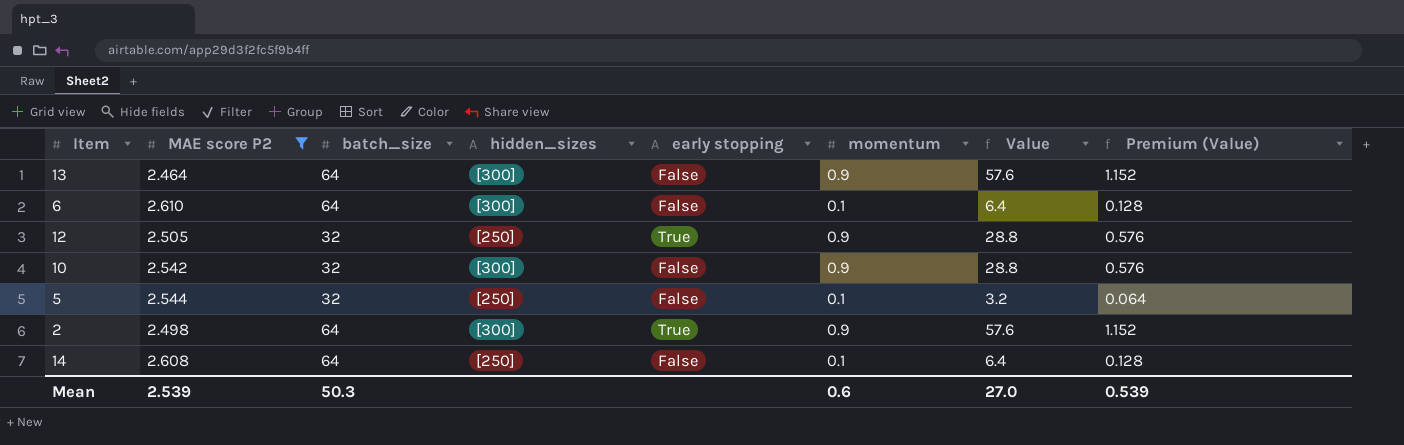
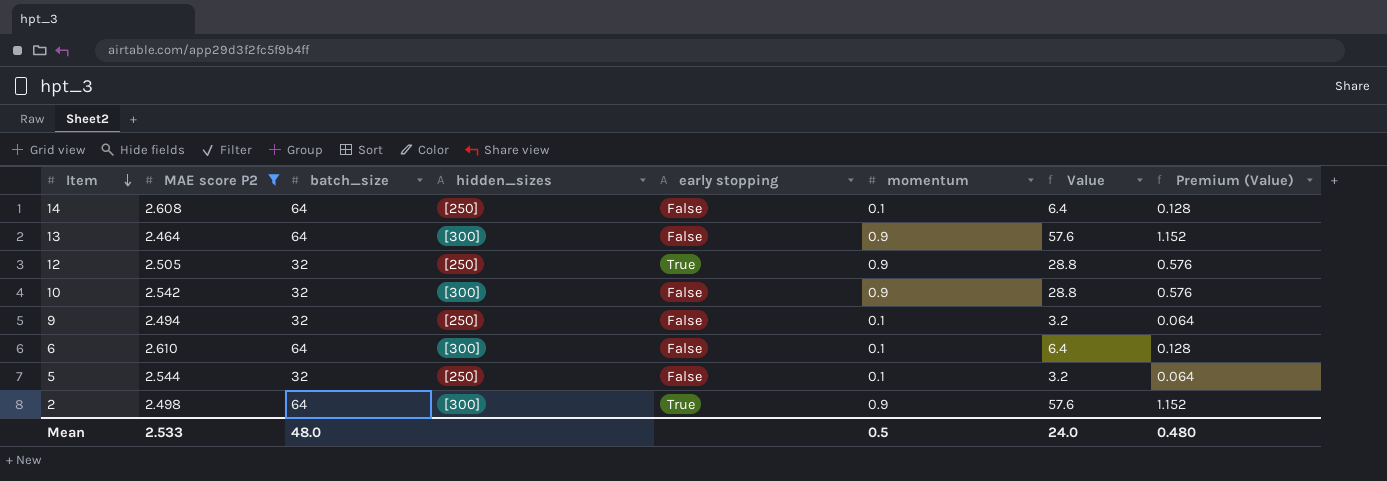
row order: none -> Item descending
row 9: none -> 2.494 | 32 | [250] | False | 0.1 | 3.2 | 0.064
Mean | MAE score P2: 2.539 -> 2.533
Mean | batch_size: 50.3 -> 48.0
Mean | momentum: 0.6 -> 0.5
Mean | Value: 27.0 -> 24.0
Mean | Premium (Value): 0.539 -> 0.480

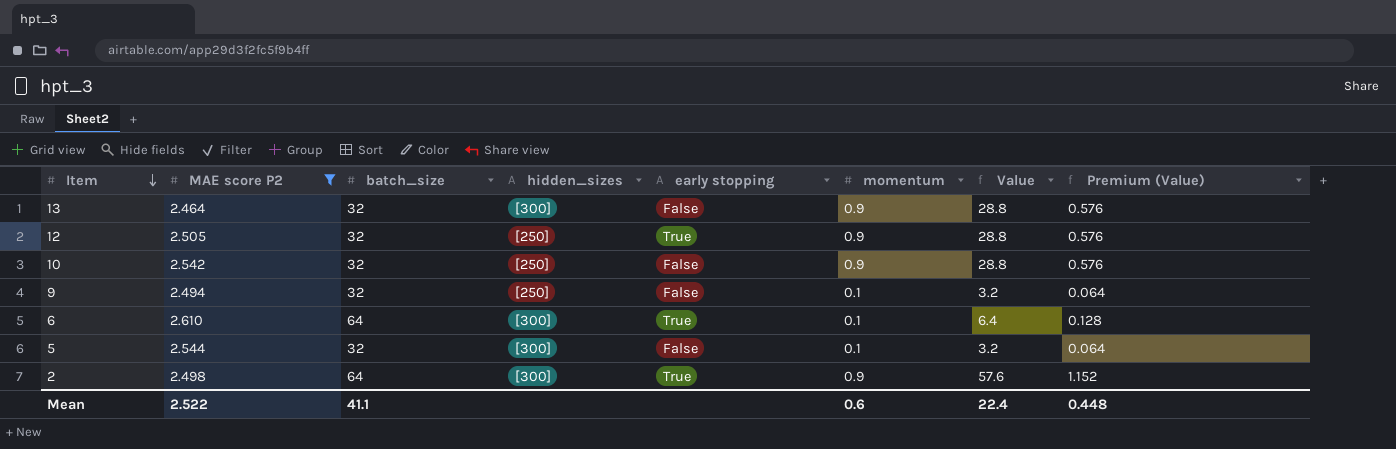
row 14: 2.608 | 64 | [250] | False | 0.1 | 6.4 | 0.128 -> none
13 | batch_size: 64 -> 32
13 | Value: 57.6 -> 28.8
13 | Premium (Value): 1.152 -> 0.576
10 | hidden_sizes: [300] -> [250]
6 | early stopping: False -> True
5 | hidden_sizes: [250] -> [300]
Mean | MAE score P2: 2.533 -> 2.522
Mean | batch_size: 48.0 -> 41.1
Mean | momentum: 0.5 -> 0.6
Mean | Value: 24.0 -> 22.4
Mean | Premium (Value): 0.480 -> 0.448

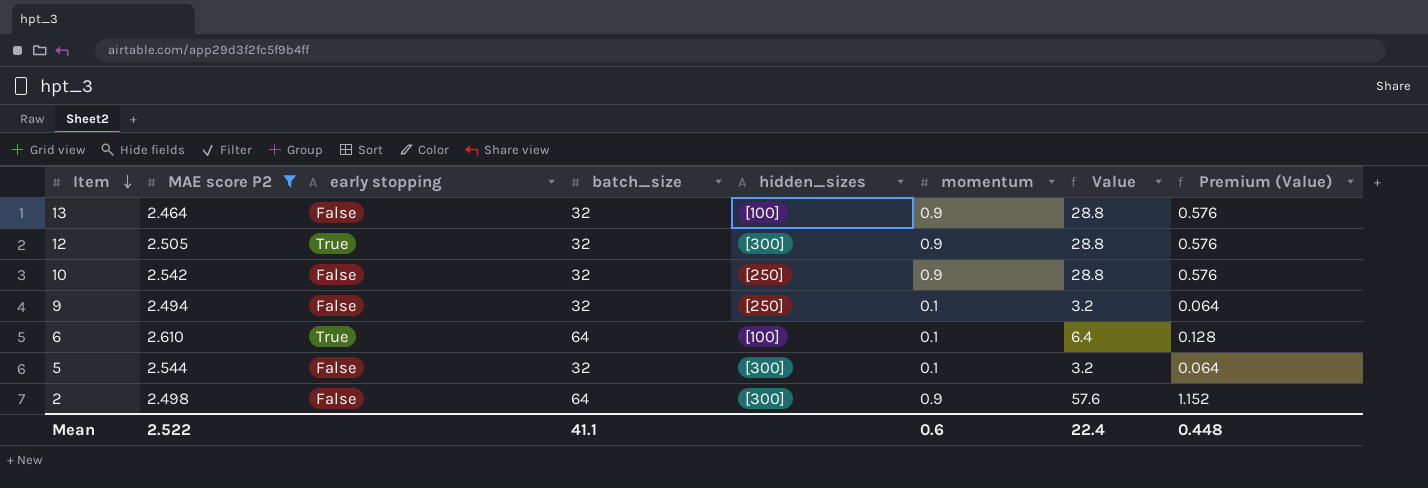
column early stopping | position: 5 -> 3
13 | hidden_sizes: [300] -> [100]
12 | hidden_sizes: [250] -> [300]
6 | hidden_sizes: [300] -> [100]
2 | early stopping: True -> False

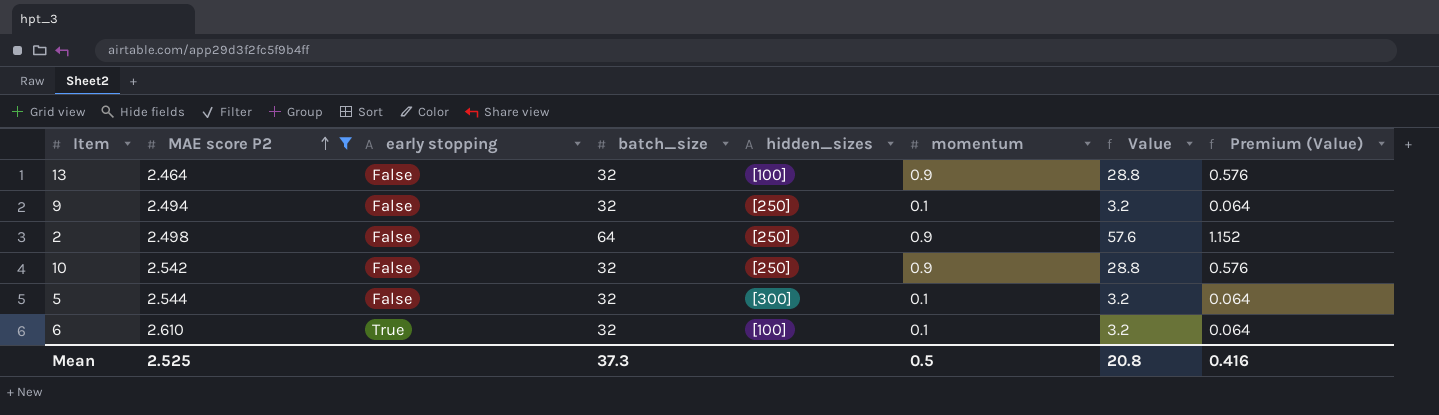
row order: Item descending -> MAE score P2 ascending
row 12: 2.505 | True | 32 | [300] | 0.9 | 28.8 | 0.576 -> none
2 | hidden_sizes: [300] -> [250]
6 | batch_size: 64 -> 32
6 | Value: 6.4 -> 3.2
6 | Premium (Value): 0.128 -> 0.064
Mean | MAE score P2: 2.522 -> 2.525
Mean | batch_size: 41.1 -> 37.3
Mean | momentum: 0.6 -> 0.5
Mean | Value: 22.4 -> 20.8
Mean | Premium (Value): 0.448 -> 0.416

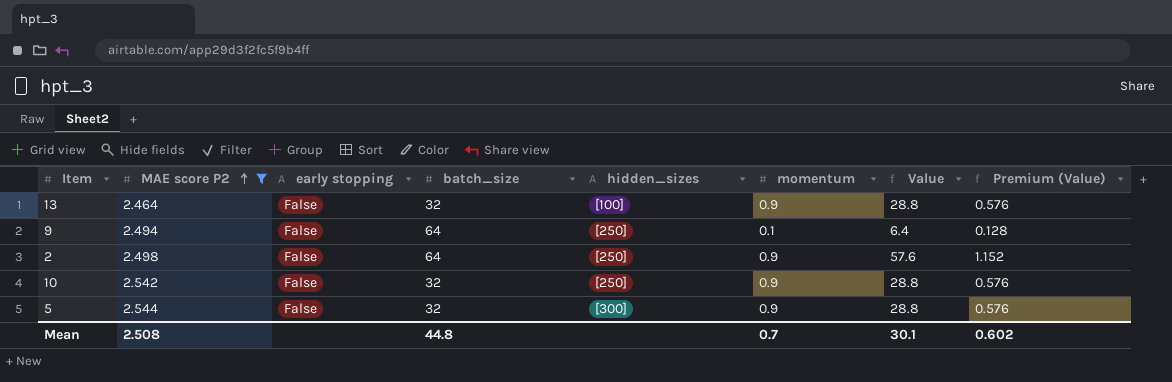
row 6: 2.610 | True | 32 | [100] | 0.1 | 3.2 | 0.064 -> none
9 | batch_size: 32 -> 64
9 | Value: 3.2 -> 6.4
9 | Premium (Value): 0.064 -> 0.128
5 | momentum: 0.1 -> 0.9
5 | Value: 3.2 -> 28.8
5 | Premium (Value): 0.064 -> 0.576
Mean | MAE score P2: 2.525 -> 2.508
Mean | batch_size: 37.3 -> 44.8
Mean | momentum: 0.5 -> 0.7
Mean | Value: 20.8 -> 30.1
Mean | Premium (Value): 0.416 -> 0.602

